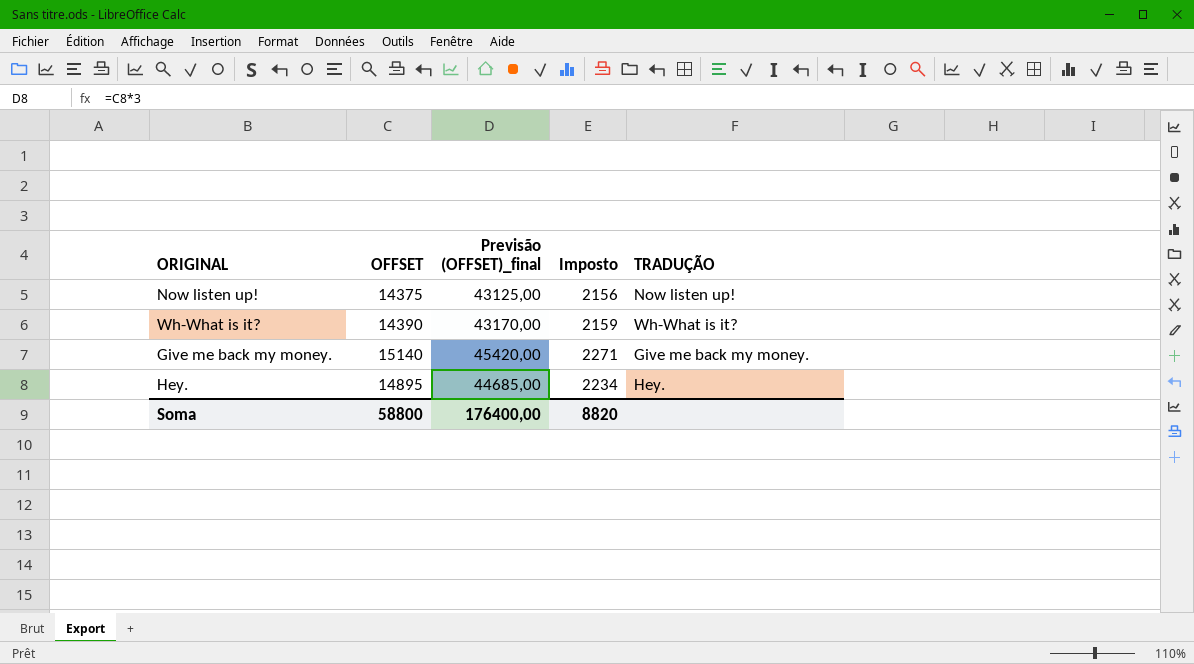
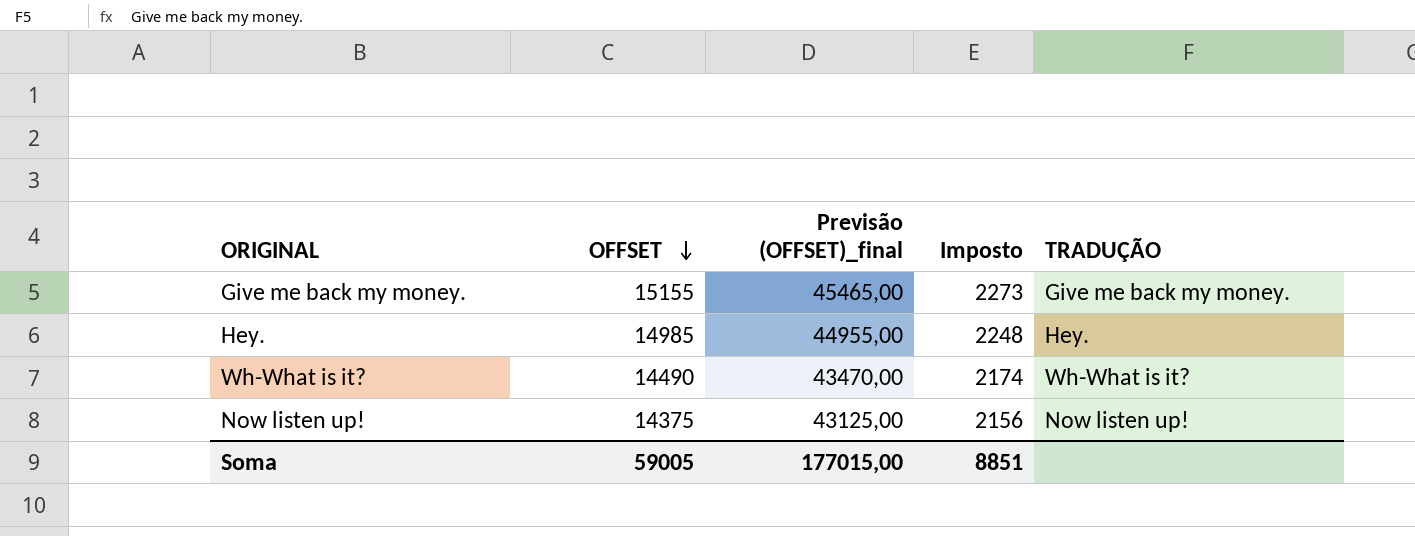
row order: none -> OFFSET descending
Give me back my money. | OFFSET: 15140 -> 15155
Give me back my money. | Previsão (OFFSET)_final: 45420,00 -> 45465,00
Give me back my money. | Imposto: 2271 -> 2273
Hey. | OFFSET: 14895 -> 14985
Hey. | Previsão (OFFSET)_final: 44685,00 -> 44955,00
Hey. | Imposto: 2234 -> 2248
Wh-What is it? | OFFSET: 14390 -> 14490
Wh-What is it? | Previsão (OFFSET)_final: 43170,00 -> 43470,00
Wh-What is it? | Imposto: 2159 -> 2174
Soma | OFFSET: 58800 -> 59005
Soma | Previsão (OFFSET)_final: 176400,00 -> 177015,00
Soma | Imposto: 8820 -> 8851

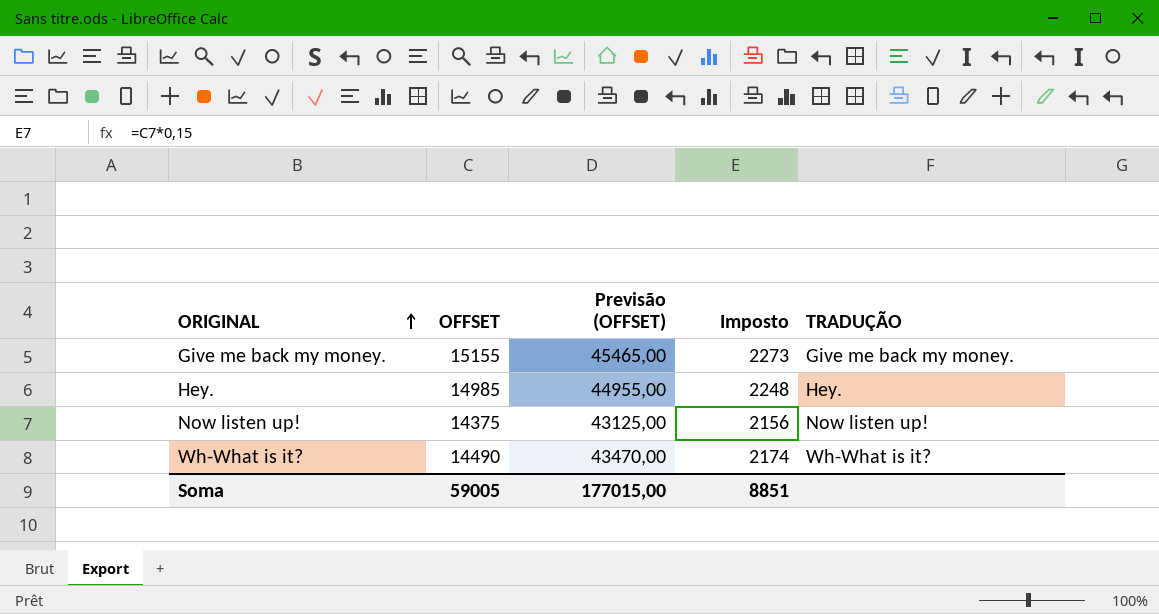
row order: OFFSET descending -> ORIGINAL ascending
column name: Previsão (OFFSET)_final -> Previsão (OFFSET)

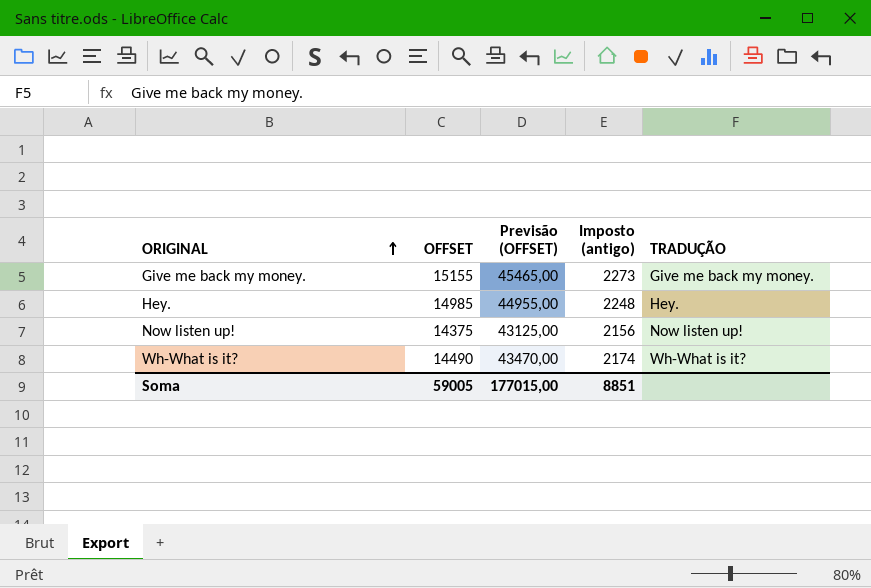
column name: Imposto -> Imposto (antigo)

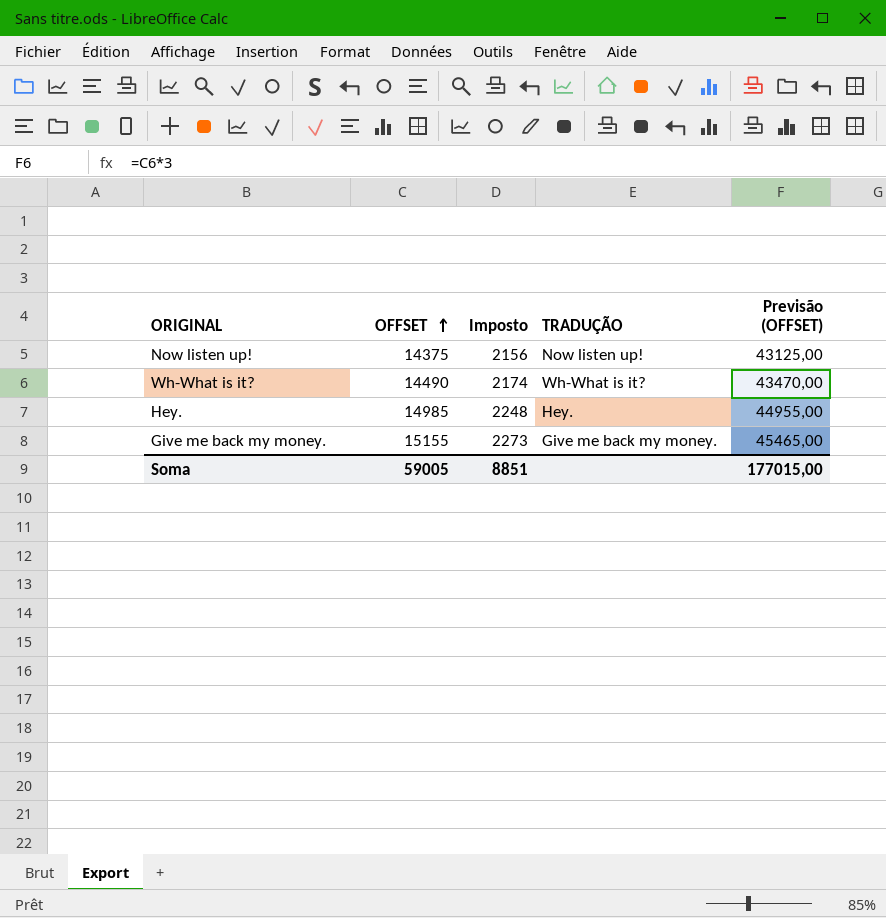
row order: ORIGINAL ascending -> OFFSET ascending
column name: Imposto (antigo) -> Imposto
column Previsão (OFFSET) | position: 3 -> 5

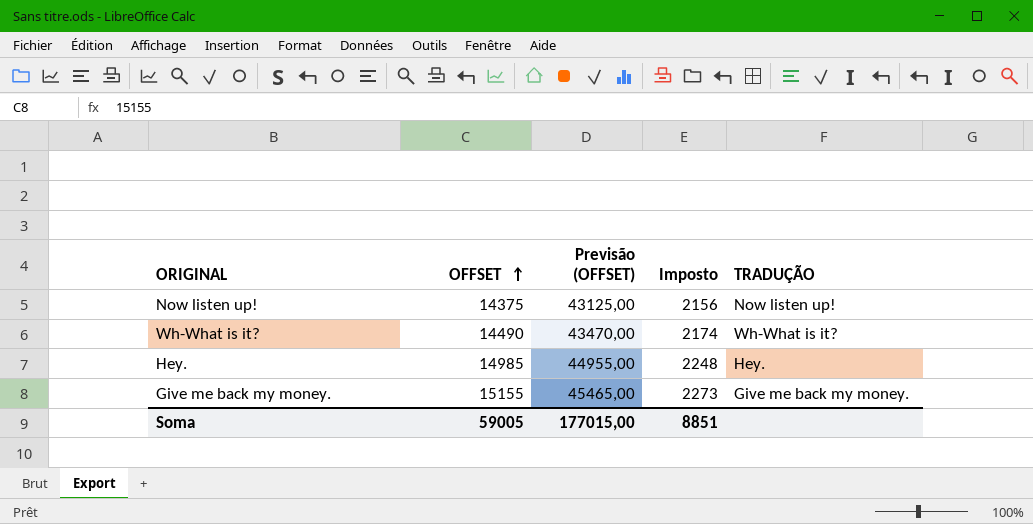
column Previsão (OFFSET) | position: 5 -> 3

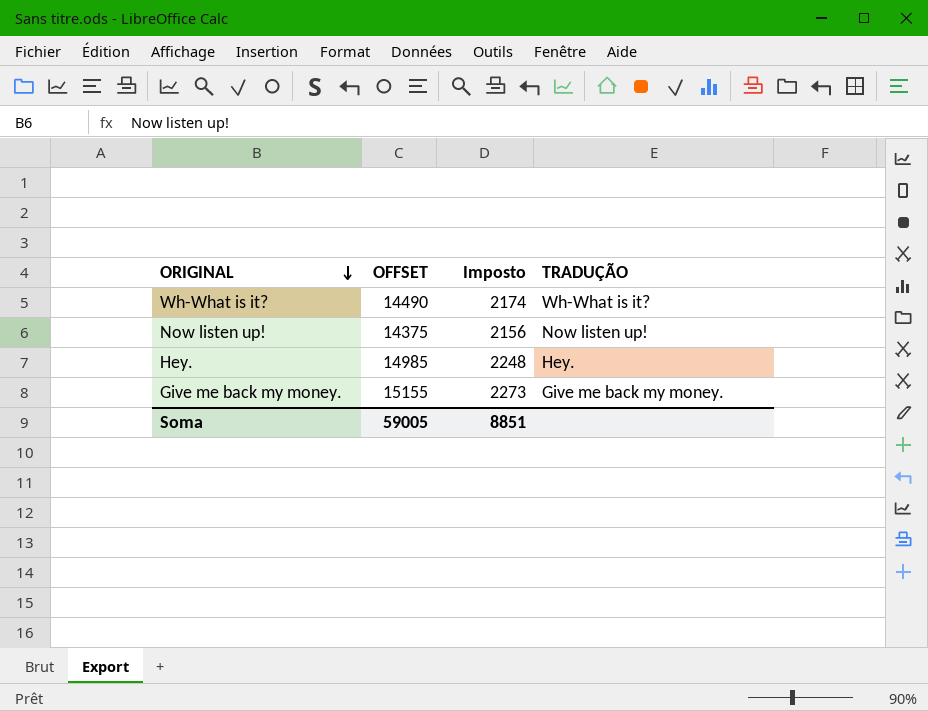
row order: OFFSET ascending -> ORIGINAL descending
column Previsão (OFFSET) | formula: [OFFSET] * 3 -> none

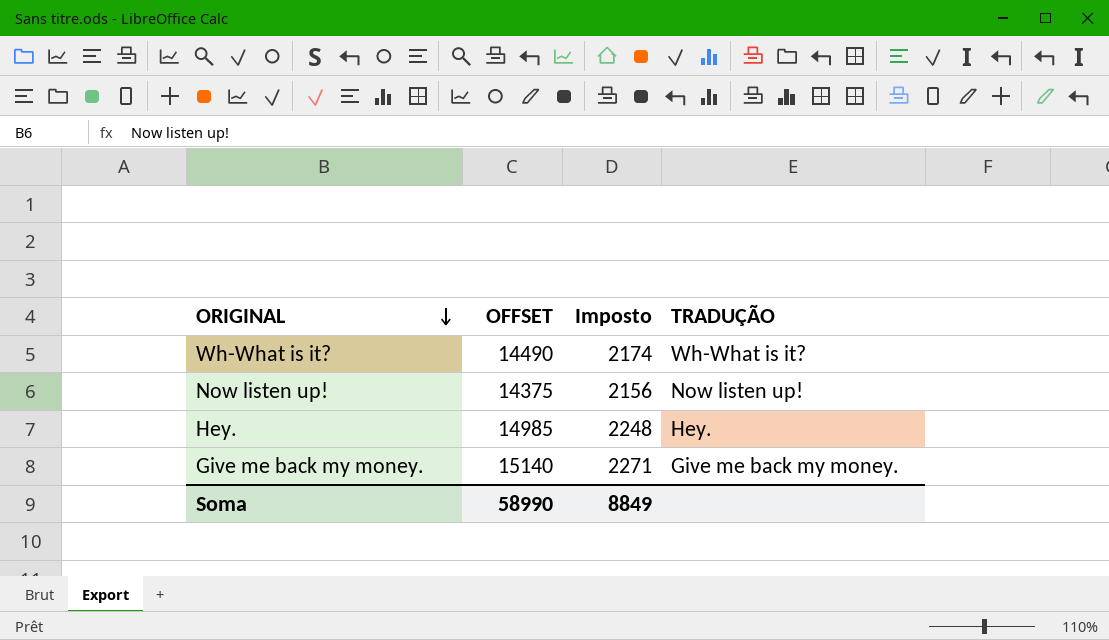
Give me back my money. | OFFSET: 15155 -> 15140
Give me back my money. | Imposto: 2273 -> 2271
Soma | OFFSET: 59005 -> 58990
Soma | Imposto: 8851 -> 8849

